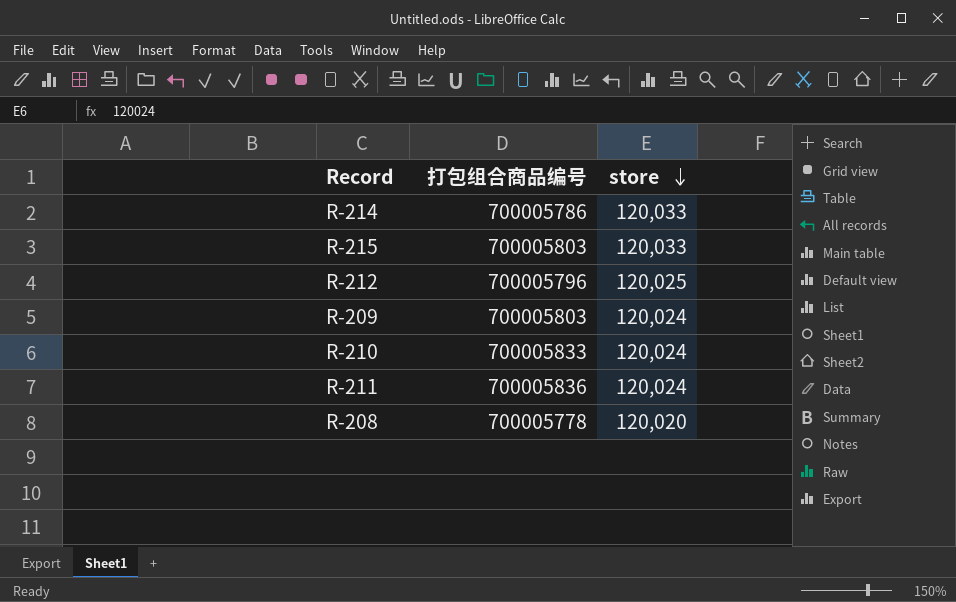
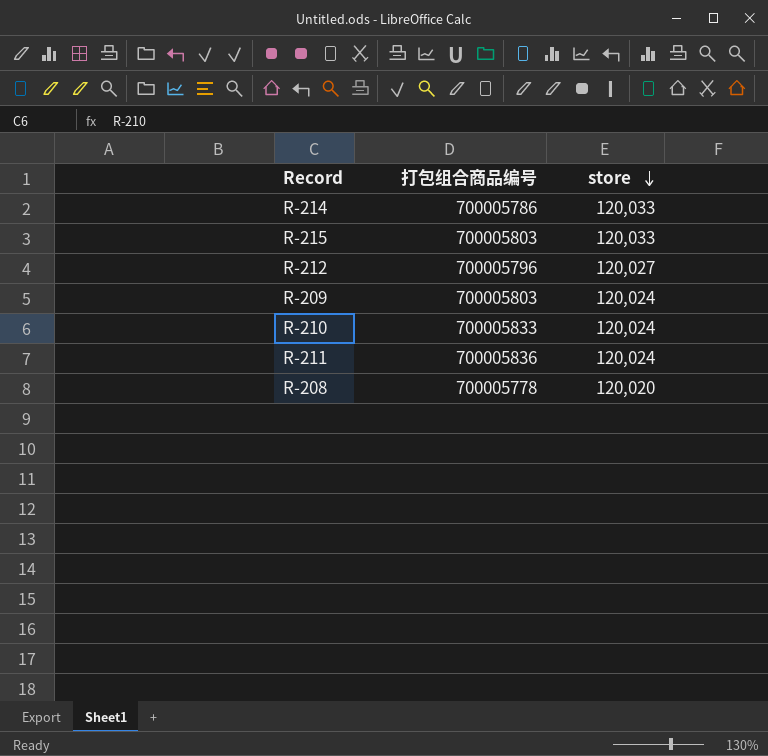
R-212 | store: 120,025 -> 120,027

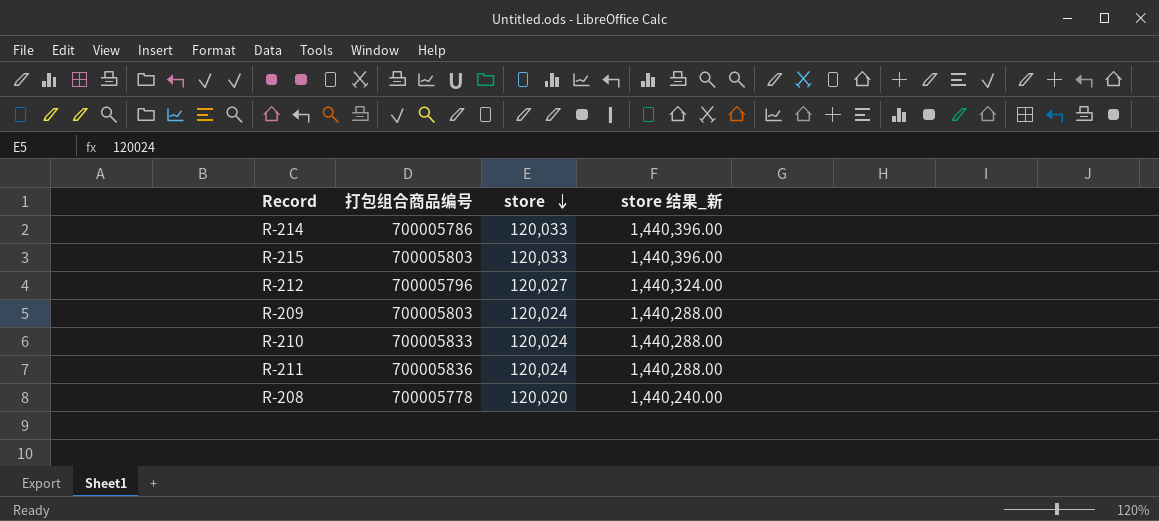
column store 结果_新 | formula: none -> [store] * 12

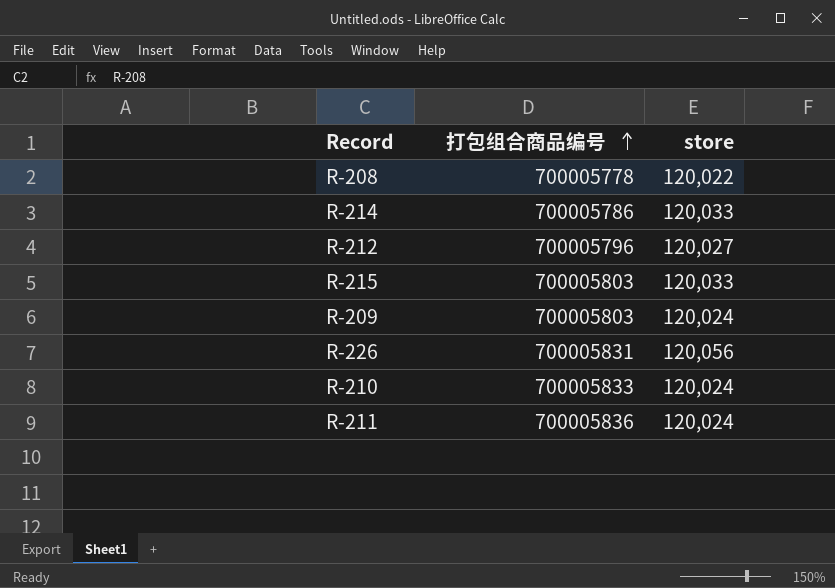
row order: store descending -> 打包组合商品编号 ascending
column store 结果_新 | formula: [store] * 12 -> none
R-208 | store: 120,020 -> 120,022
row R-226: none -> 700005831 | 120,056

